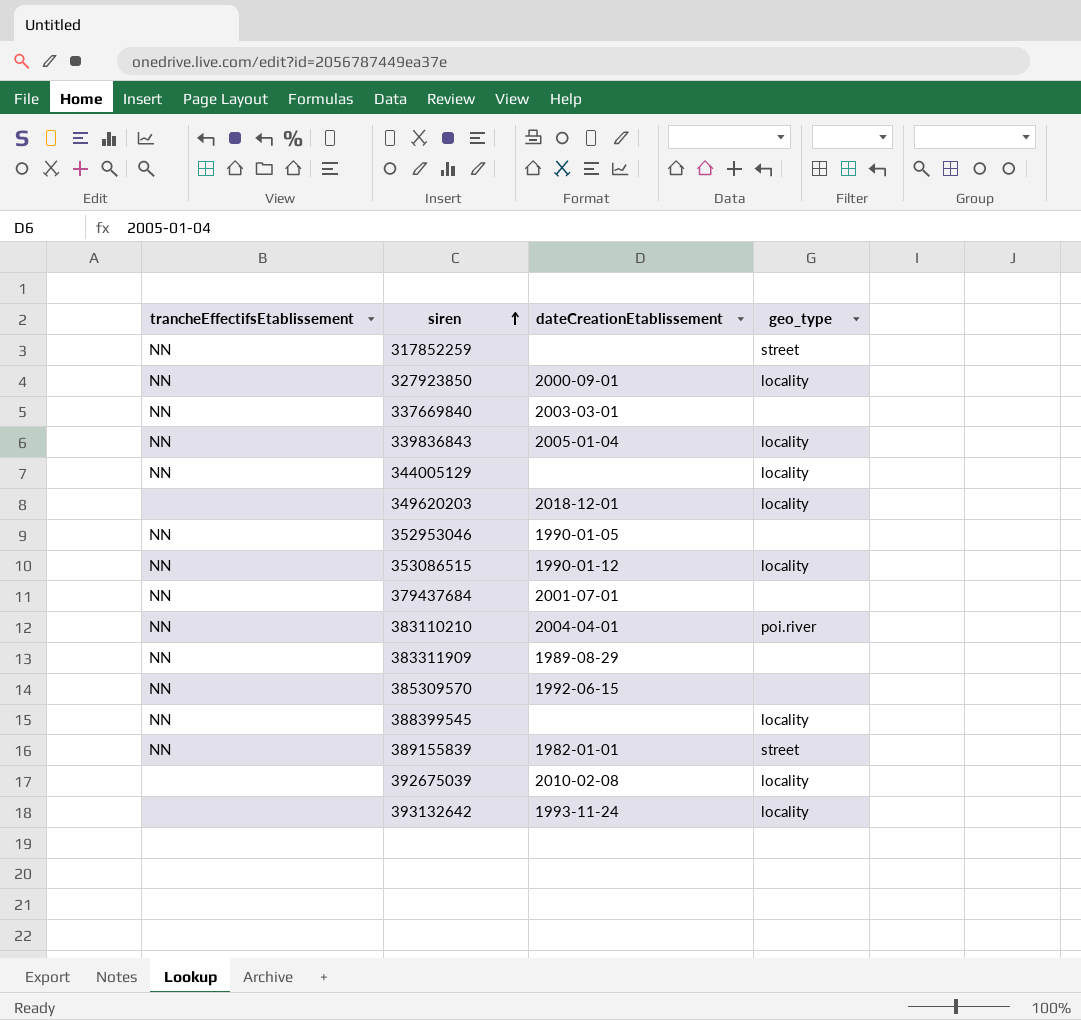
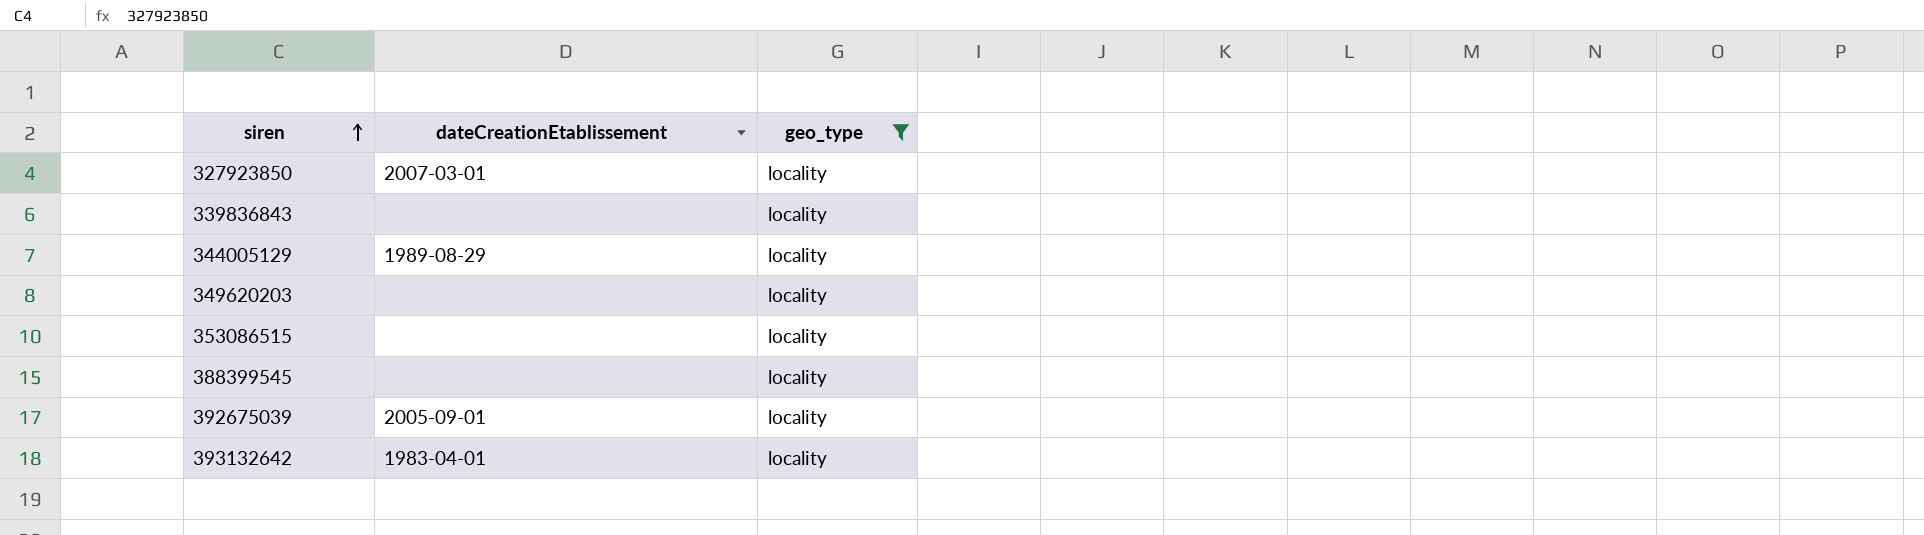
filter: none -> geo_type = locality
column trancheEffectifsEtablissement | position: 1 -> none
327923850 | dateCreationEtablissement: 2000-09-01 -> 2007-03-01
339836843 | dateCreationEtablissement: 2005-01-04 -> none
344005129 | dateCreationEtablissement: none -> 1989-08-29
349620203 | dateCreationEtablissement: 2018-12-01 -> none
353086515 | dateCreationEtablissement: 1990-01-12 -> none
392675039 | dateCreationEtablissement: 2010-02-08 -> 2005-09-01
393132642 | dateCreationEtablissement: 1993-11-24 -> 1983-04-01

